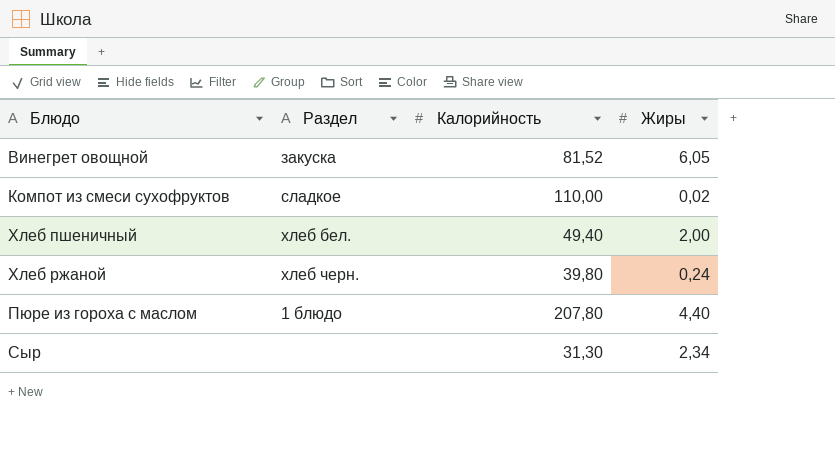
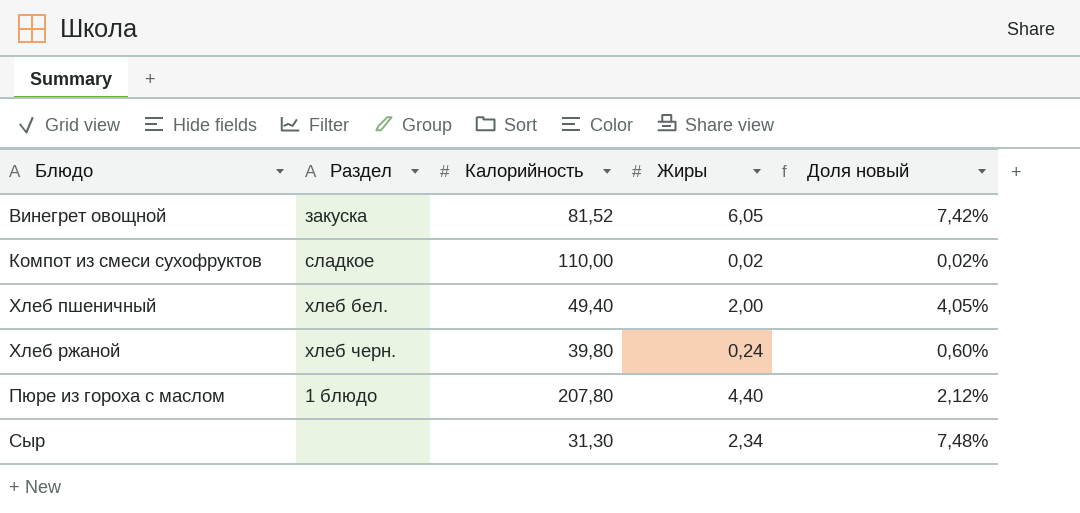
column Доля новый | formula: none -> [Жиры] / [Калорийность]

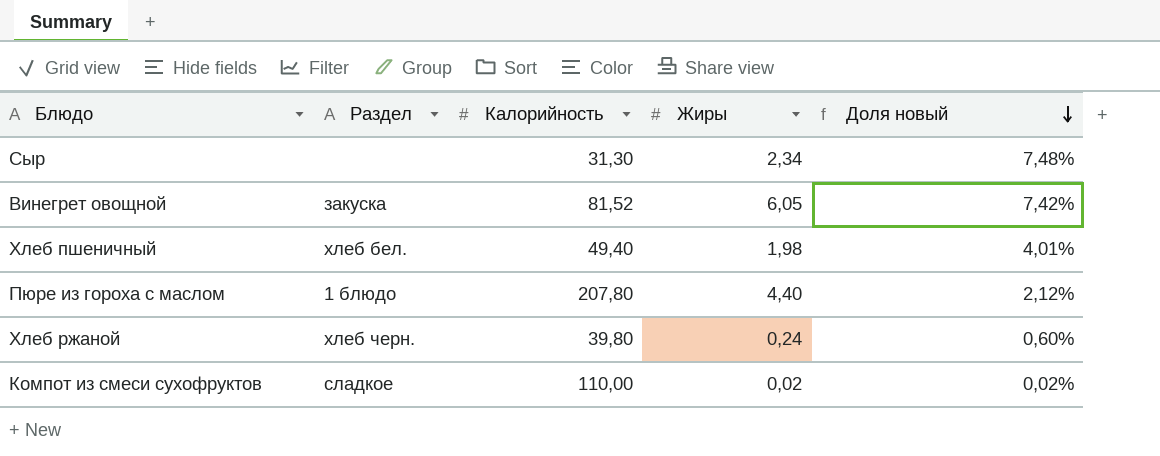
row order: none -> Доля новый descending
Хлеб пшеничный | Жиры: 2,00 -> 1,98
Хлеб пшеничный | Доля новый: 4,05% -> 4,01%

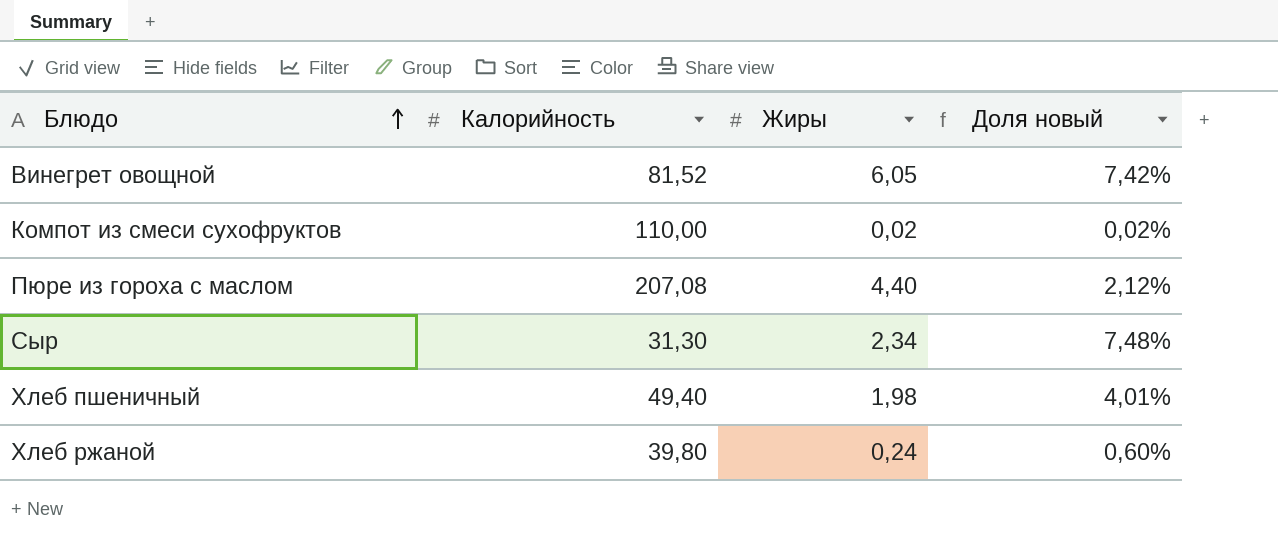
row order: Доля новый descending -> Блюдо ascending
column Раздел | position: 2 -> none
Пюре из гороха с маслом | Калорийность: 207,80 -> 207,08

